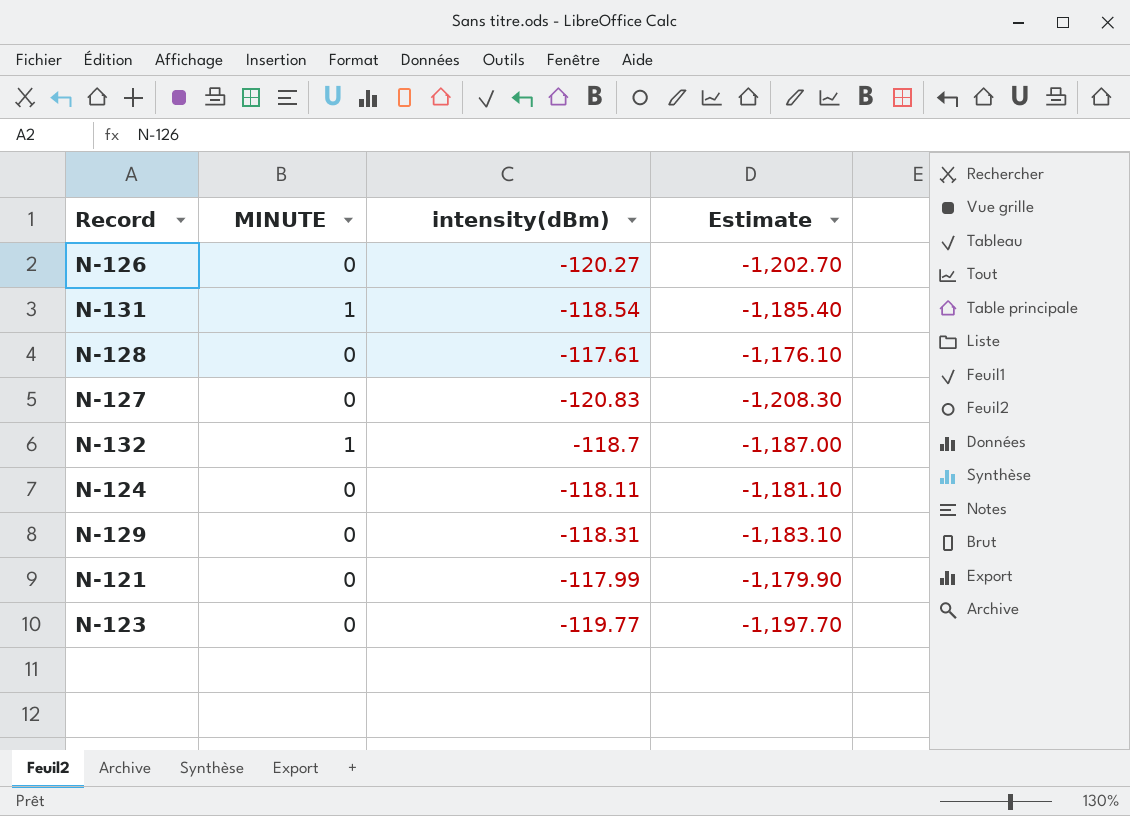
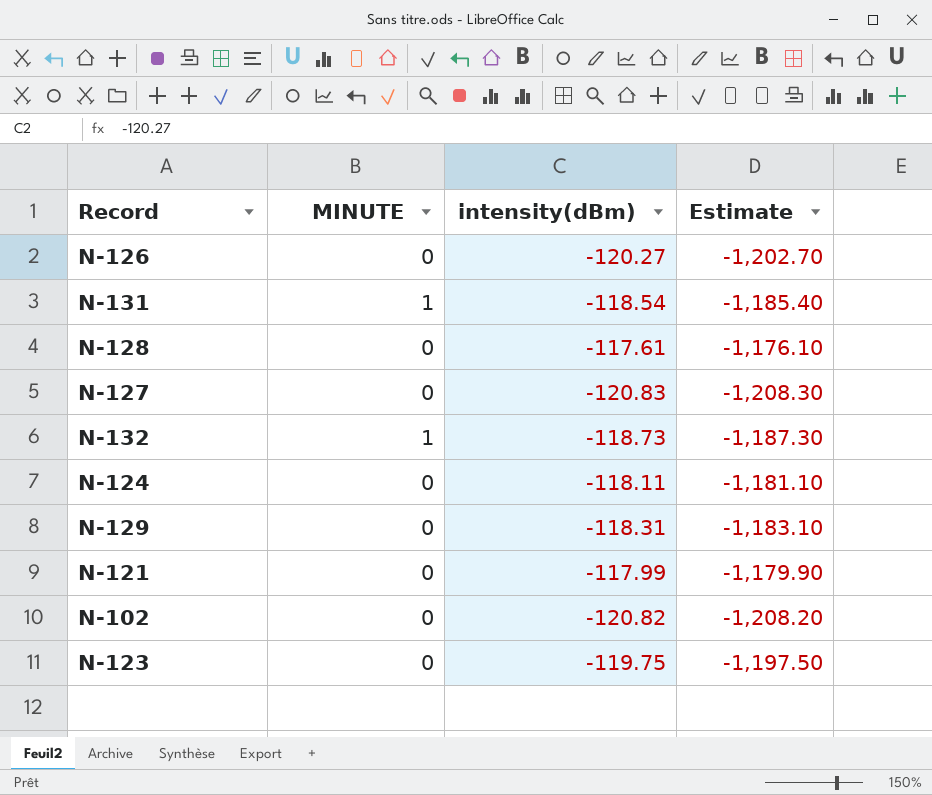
N-132 | intensity(dBm): -118.7 -> -118.73
N-132 | Estimate: -1,187.00 -> -1,187.30
row N-102: none -> 0 | -120.82 | -1,208.20
N-123 | intensity(dBm): -119.77 -> -119.75
N-123 | Estimate: -1,197.70 -> -1,197.50

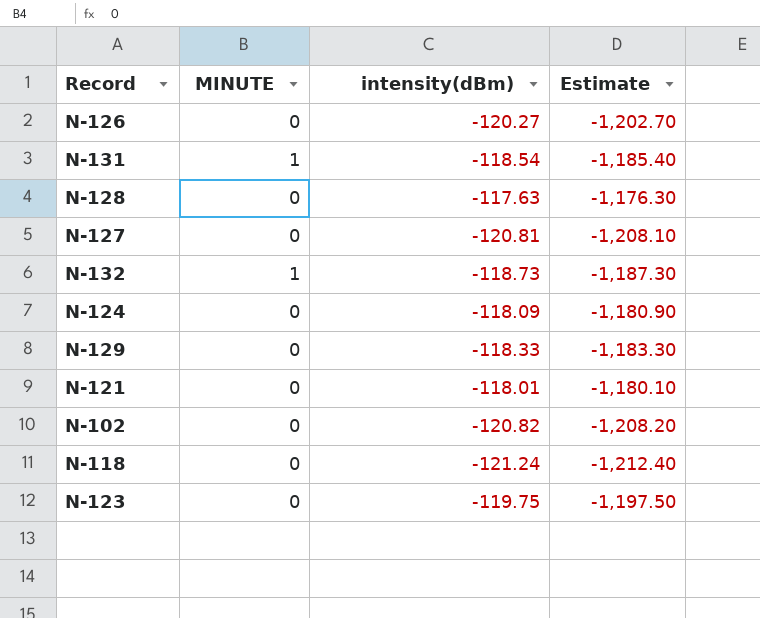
N-128 | intensity(dBm): -117.61 -> -117.63
N-128 | Estimate: -1,176.10 -> -1,176.30
N-127 | intensity(dBm): -120.83 -> -120.81
N-127 | Estimate: -1,208.30 -> -1,208.10
N-124 | intensity(dBm): -118.11 -> -118.09
N-124 | Estimate: -1,181.10 -> -1,180.90
N-129 | intensity(dBm): -118.31 -> -118.33
N-129 | Estimate: -1,183.10 -> -1,183.30
N-121 | intensity(dBm): -117.99 -> -118.01
N-121 | Estimate: -1,179.90 -> -1,180.10
row N-118: none -> 0 | -121.24 | -1,212.40

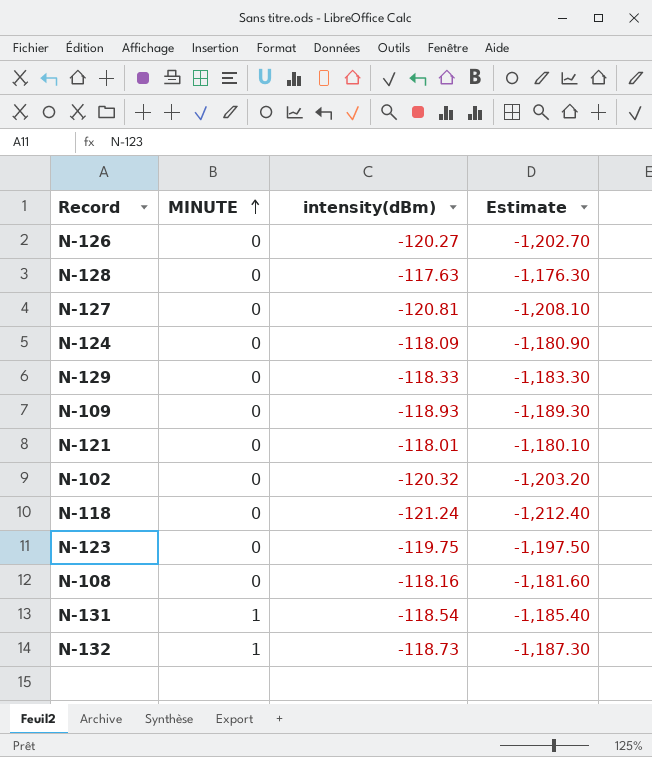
row order: none -> MINUTE ascending
row N-109: none -> 0 | -118.93 | -1,189.30
N-102 | intensity(dBm): -120.82 -> -120.32
N-102 | Estimate: -1,208.20 -> -1,203.20
row N-108: none -> 0 | -118.16 | -1,181.60

